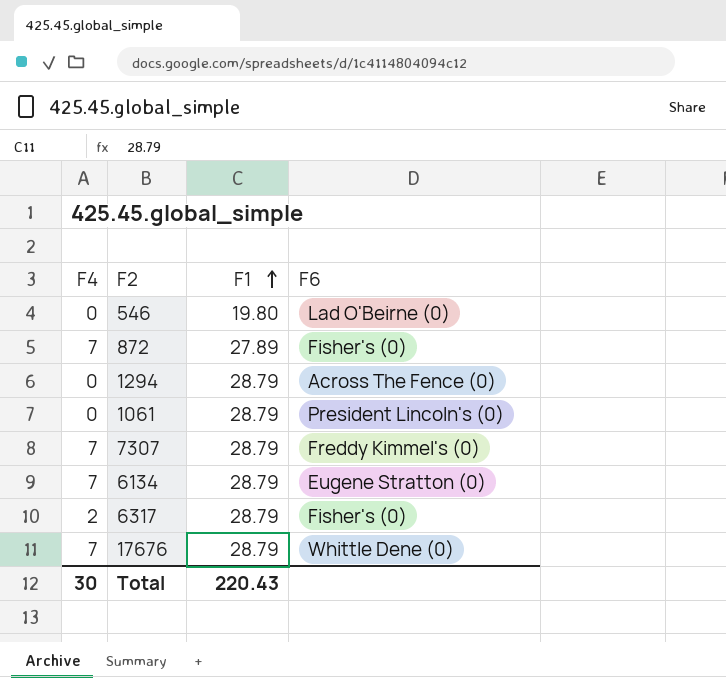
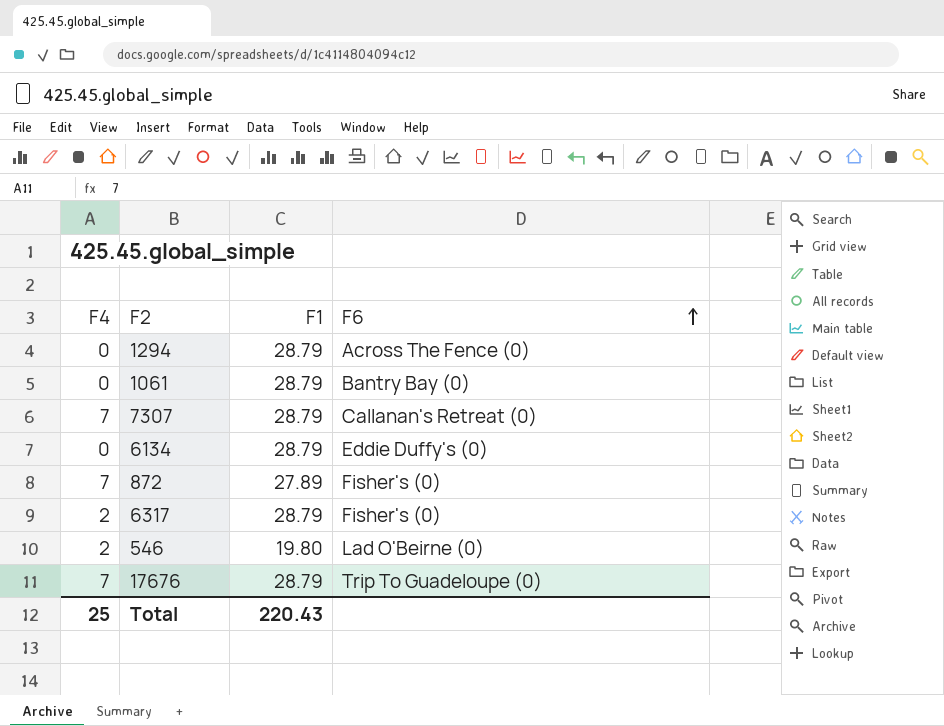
row order: F1 ascending -> F6 ascending
1061 | F6: President Lincoln's (0) -> Bantry Bay (0)
7307 | F6: Freddy Kimmel's (0) -> Callanan's Retreat (0)
6134 | F4: 7 -> 0
6134 | F6: Eugene Stratton (0) -> Eddie Duffy's (0)
546 | F4: 0 -> 2
17676 | F6: Whittle Dene (0) -> Trip To Guadeloupe (0)
Total | F4: 30 -> 25

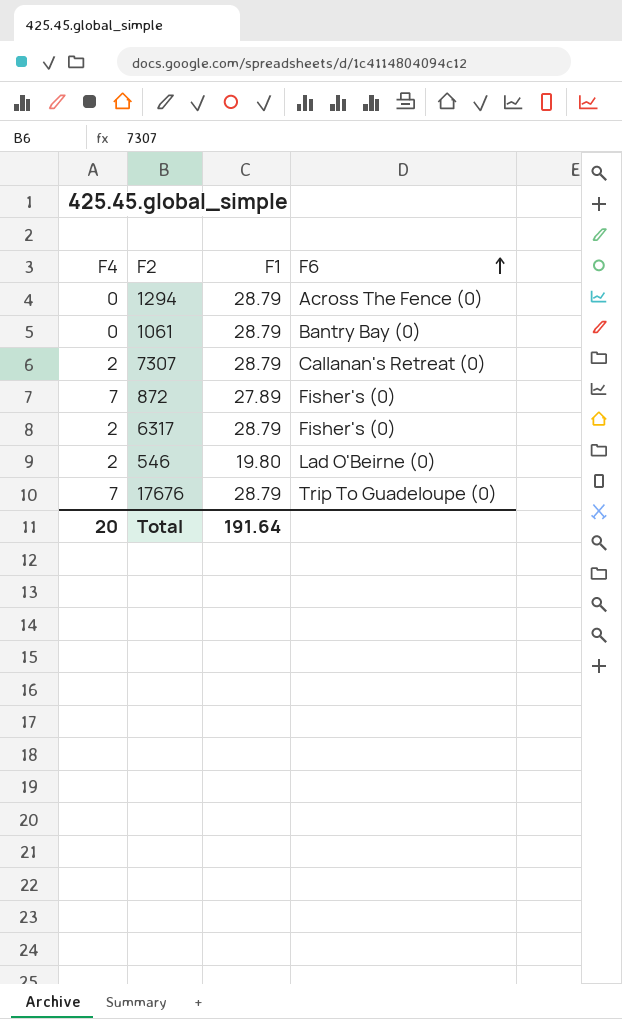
row 6134: 0 | 28.79 | Eddie Duffy's (0) -> none
7307 | F4: 7 -> 2
Total | F4: 25 -> 20
Total | F1: 220.43 -> 191.64

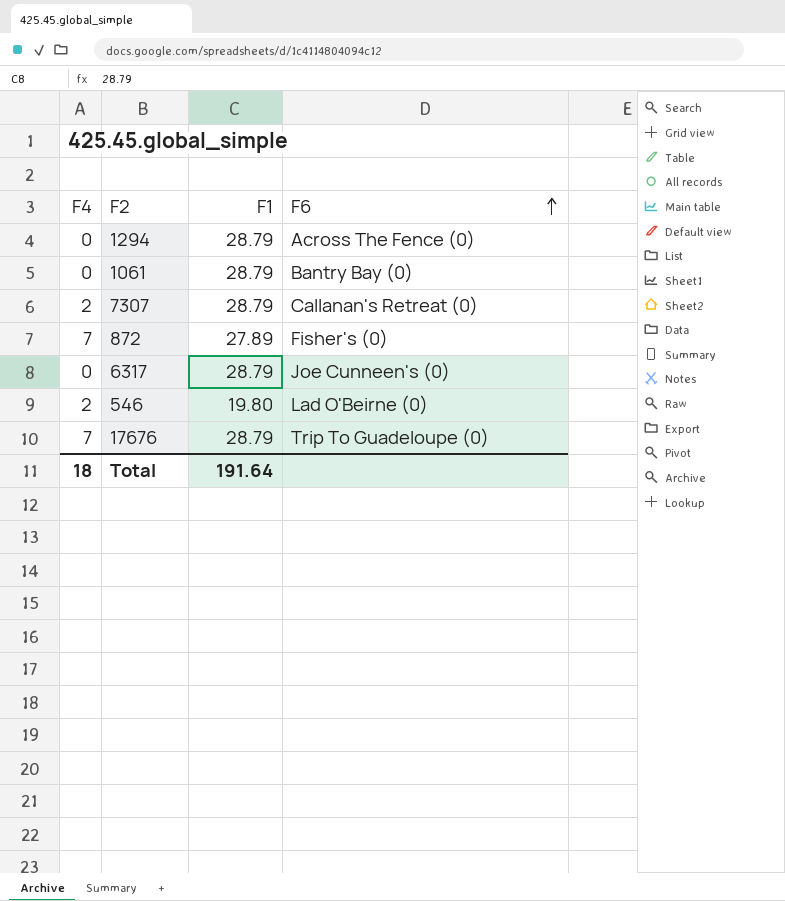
6317 | F4: 2 -> 0
6317 | F6: Fisher's (0) -> Joe Cunneen's (0)
Total | F4: 20 -> 18

